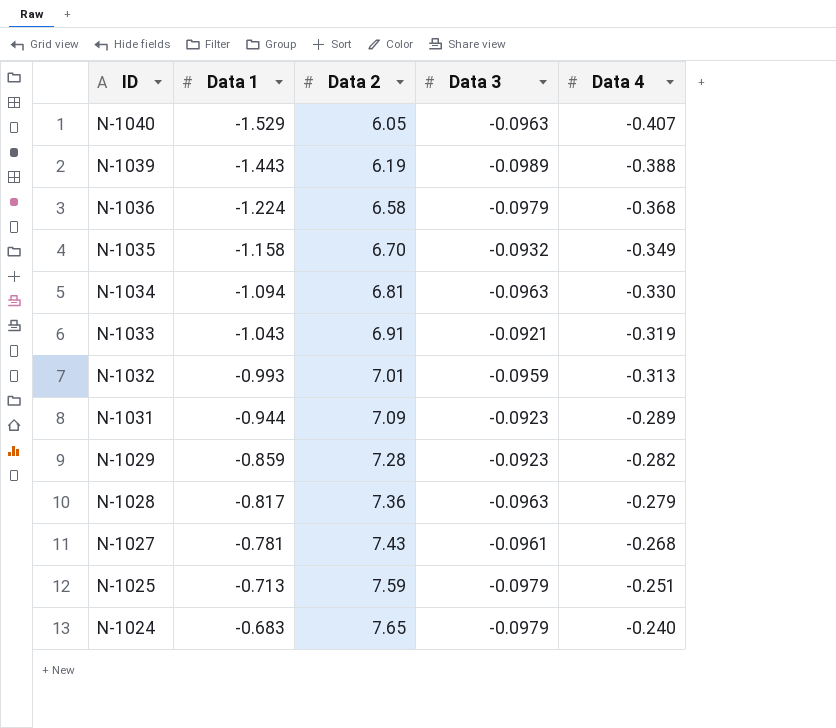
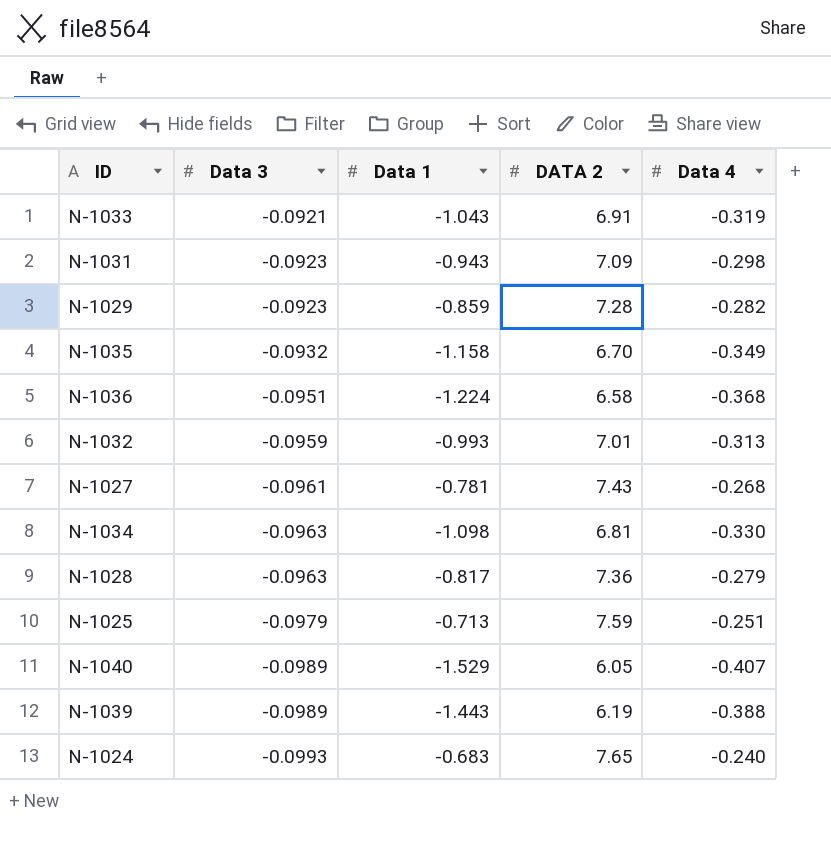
row order: ID descending -> Data 3 descending
column Data 3 | position: 4 -> 2
column name: Data 2 -> DATA 2
N-1031 | Data 1: -0.944 -> -0.943
N-1031 | Data 4: -0.289 -> -0.298
N-1036 | Data 3: -0.0979 -> -0.0951
N-1034 | Data 1: -1.094 -> -1.098
N-1040 | Data 3: -0.0963 -> -0.0989
N-1024 | Data 3: -0.0979 -> -0.0993

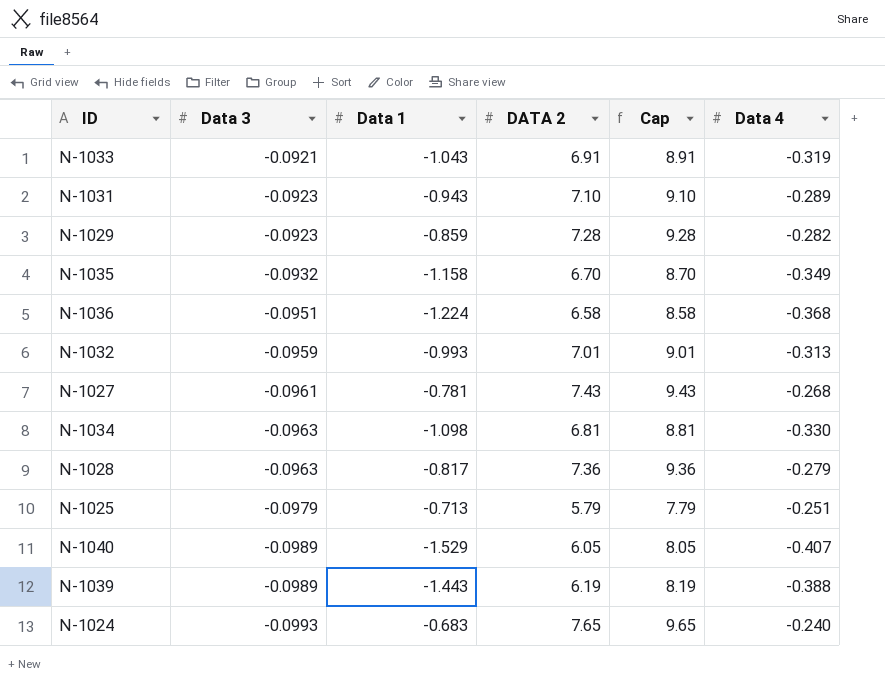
column Cap | formula: none -> [DATA 2] + 2
N-1031 | DATA 2: 7.09 -> 7.10
N-1031 | Data 4: -0.298 -> -0.289
N-1025 | DATA 2: 7.59 -> 5.79

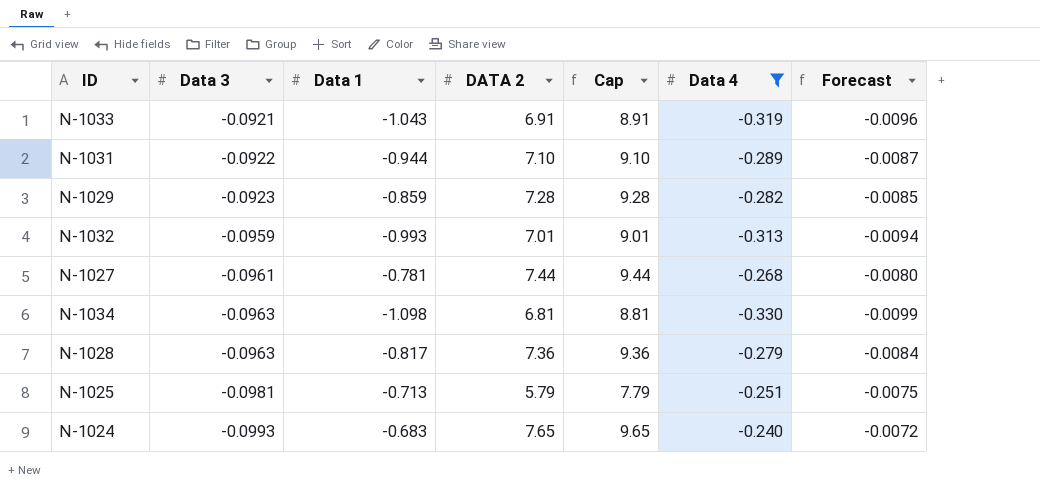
filter: none -> Data 4 >= -0.330
column Forecast | formula: none -> [Data 4] * 0.03
N-1031 | Data 3: -0.0923 -> -0.0922
N-1031 | Data 1: -0.943 -> -0.944
N-1027 | DATA 2: 7.43 -> 7.44
N-1027 | Cap: 9.43 -> 9.44
N-1025 | Data 3: -0.0979 -> -0.0981

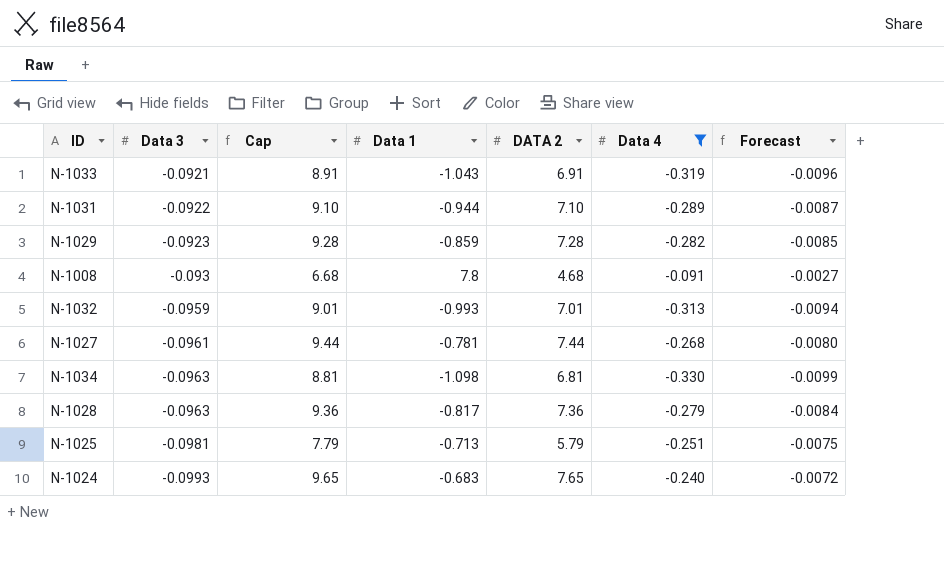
column Cap | position: 5 -> 3
row N-1008: none -> -0.093 | 6.68 | 7.8 | 4.68 | -0.091 | -0.0027

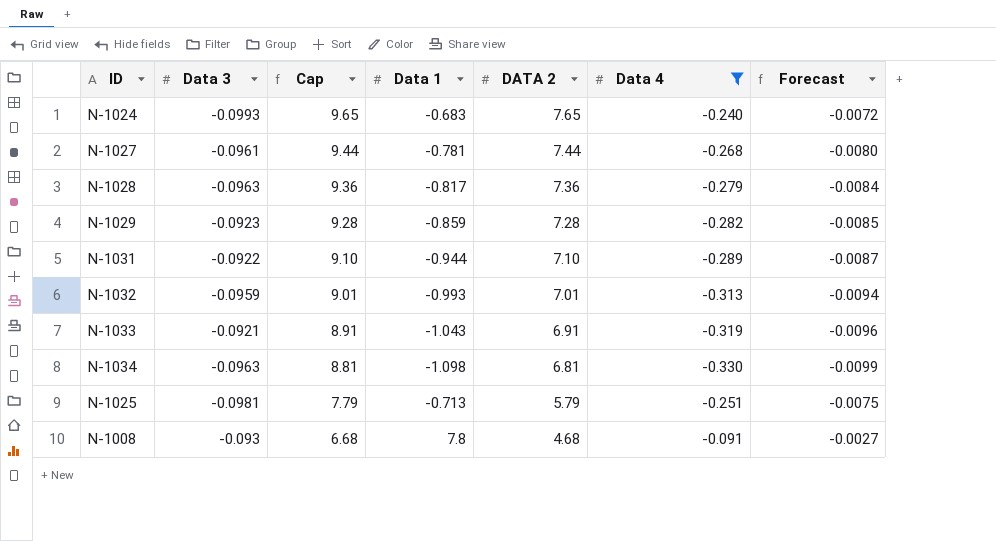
row order: Data 3 descending -> Cap descending

